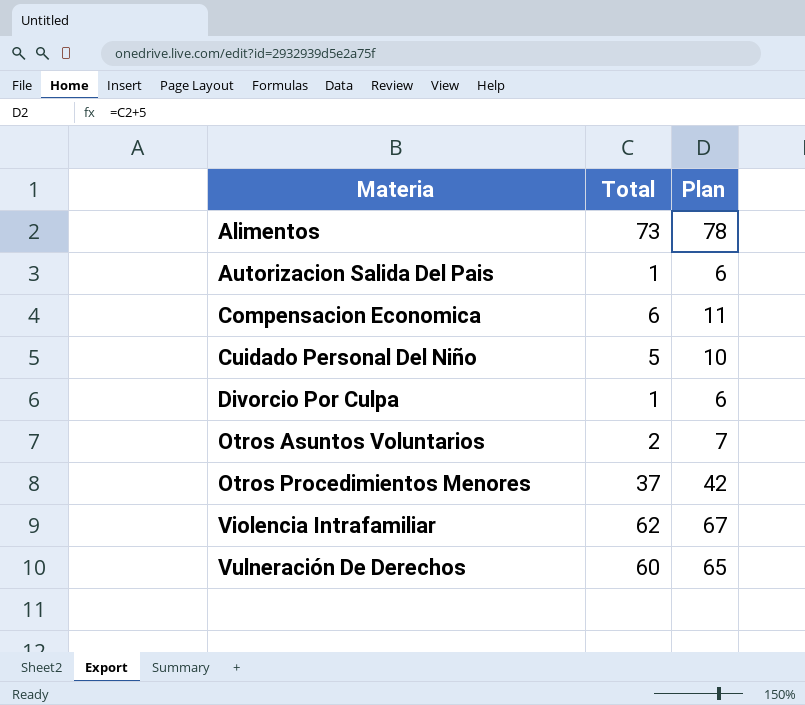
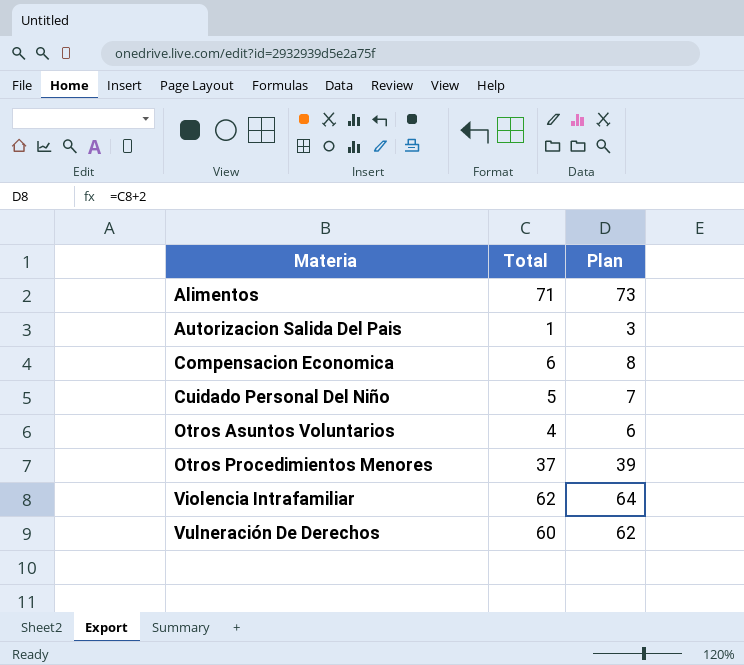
column Plan | formula: [Total] + 5 -> [Total] + 2
row Divorcio Por Culpa: 1 | 6 -> none
Alimentos | Total: 73 -> 71
Otros Asuntos Voluntarios | Total: 2 -> 4

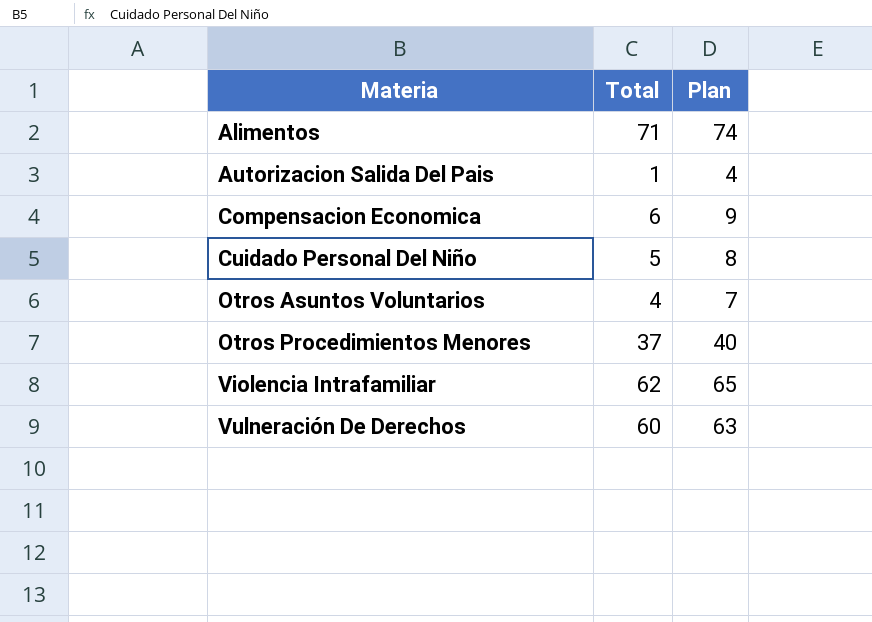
column Plan | formula: [Total] + 2 -> [Total] + 3

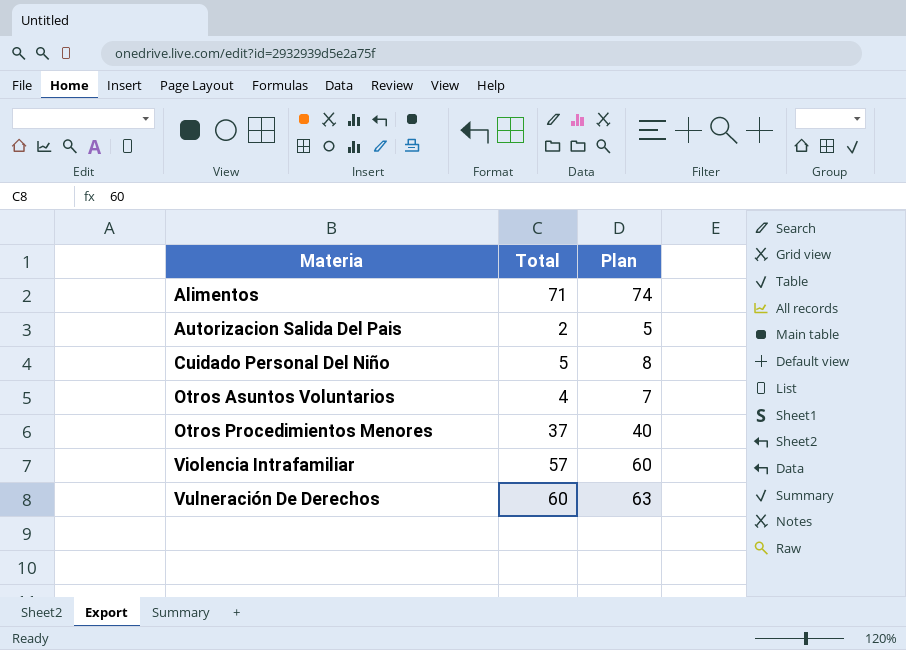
row Compensacion Economica: 6 | 9 -> none
Autorizacion Salida Del Pais | Total: 1 -> 2
Autorizacion Salida Del Pais | Plan: 4 -> 5
Violencia Intrafamiliar | Total: 62 -> 57
Violencia Intrafamiliar | Plan: 65 -> 60

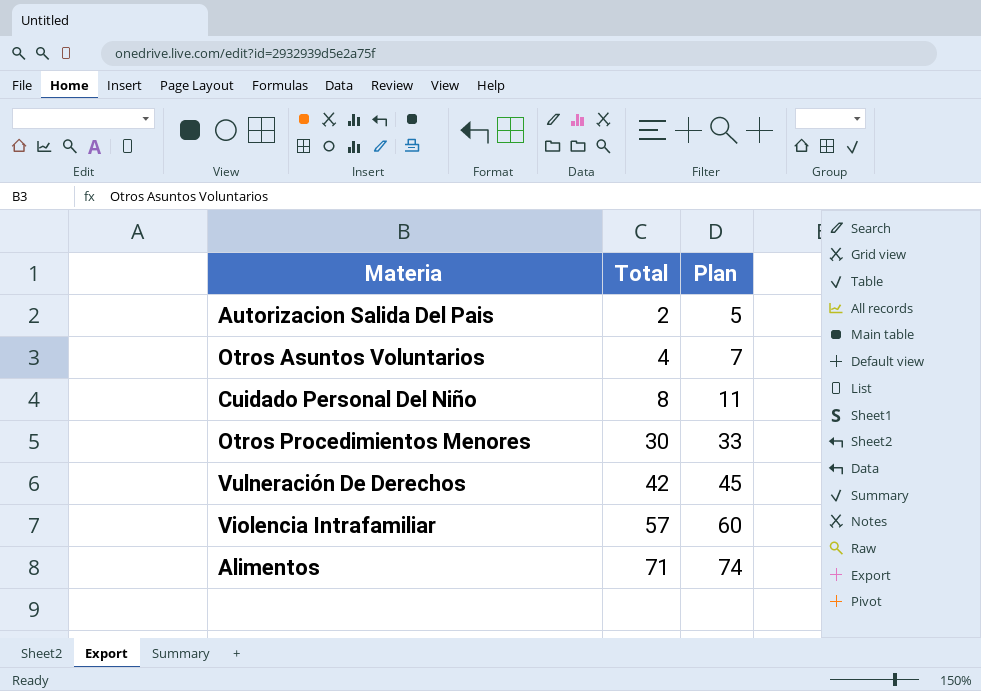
row order: Materia ascending -> Total ascending
Cuidado Personal Del Niño | Total: 5 -> 8
Cuidado Personal Del Niño | Plan: 8 -> 11
Otros Procedimientos Menores | Total: 37 -> 30
Otros Procedimientos Menores | Plan: 40 -> 33
Vulneración De Derechos | Total: 60 -> 42
Vulneración De Derechos | Plan: 63 -> 45

